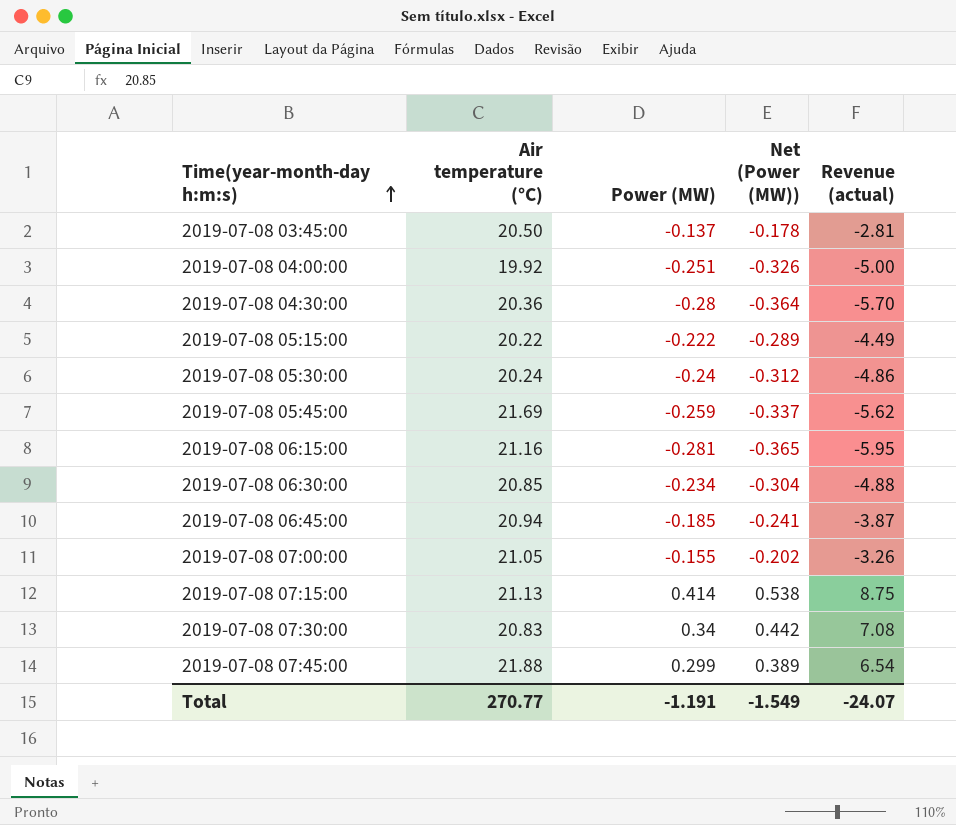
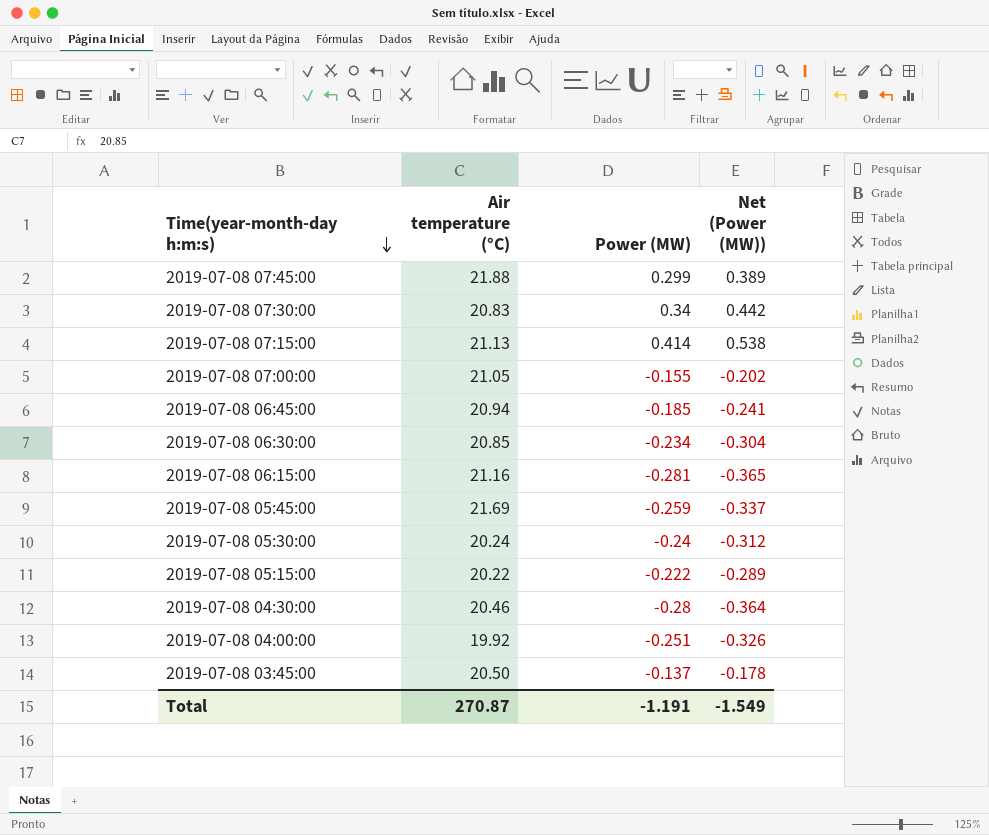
row order: Time(year-month-day h:m:s) ascending -> Time(year-month-day h:m:s) descending
column Revenue (actual) | formula: [Air temperature (°C)] * [Power (MW)] -> none
2019-07-08 04:30:00 | Air temperature (°C): 20.36 -> 20.46
Total | Air temperature (°C): 270.77 -> 270.87

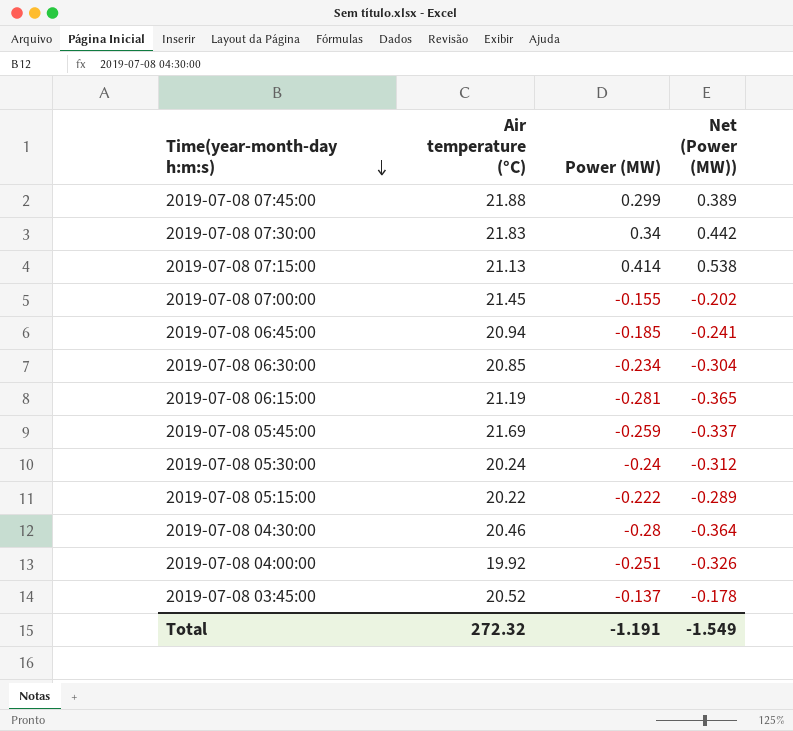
2019-07-08 07:30:00 | Air temperature (°C): 20.83 -> 21.83
2019-07-08 07:00:00 | Air temperature (°C): 21.05 -> 21.45
2019-07-08 06:15:00 | Air temperature (°C): 21.16 -> 21.19
2019-07-08 03:45:00 | Air temperature (°C): 20.50 -> 20.52
Total | Air temperature (°C): 270.87 -> 272.32

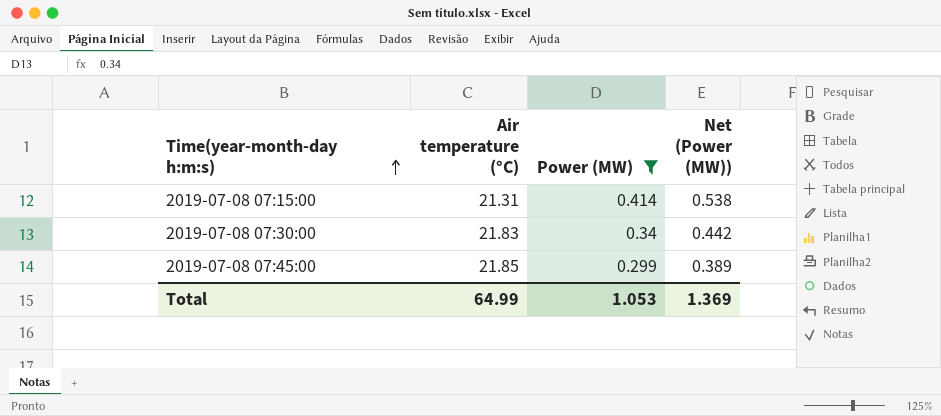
filter: none -> Power (MW) >= 0.299
row order: Time(year-month-day h:m:s) descending -> Time(year-month-day h:m:s) ascending
2019-07-08 07:15:00 | Air temperature (°C): 21.13 -> 21.31
2019-07-08 07:45:00 | Air temperature (°C): 21.88 -> 21.85
Total | Air temperature (°C): 272.32 -> 64.99
Total | Power (MW): -1.191 -> 1.053
Total | Net (Power (MW)): -1.549 -> 1.369

